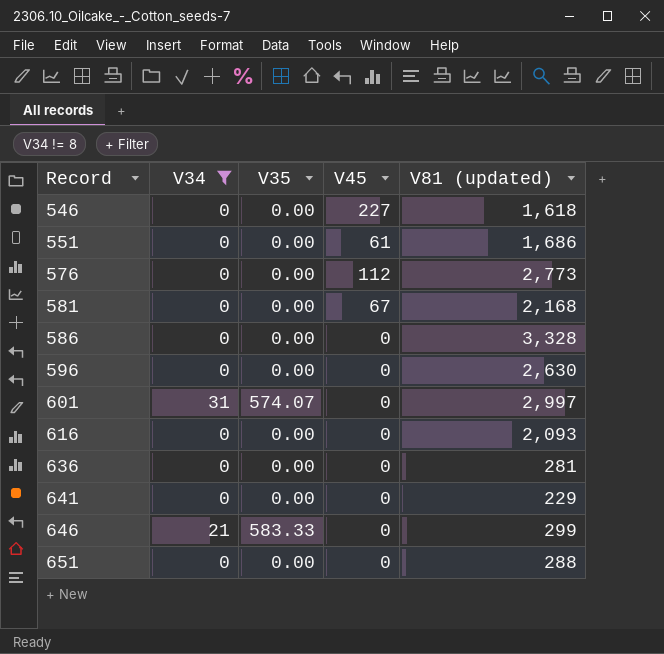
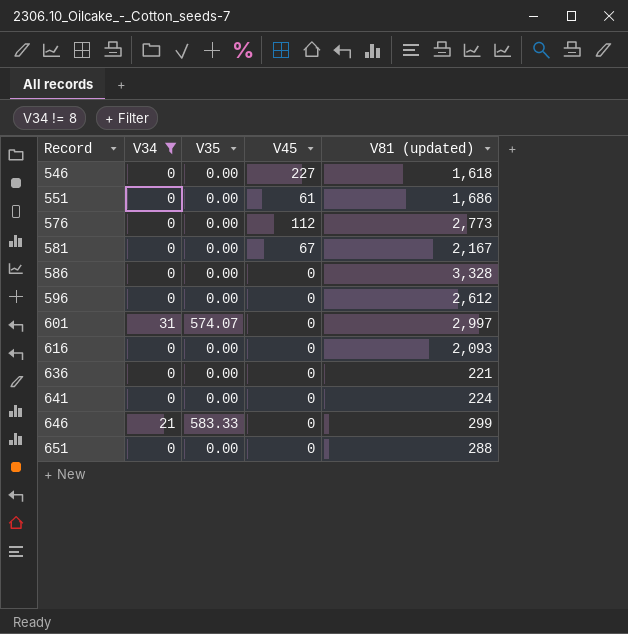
581 | V81 (updated): 2,168 -> 2,167
596 | V81 (updated): 2,630 -> 2,612
636 | V81 (updated): 281 -> 221
641 | V81 (updated): 229 -> 224

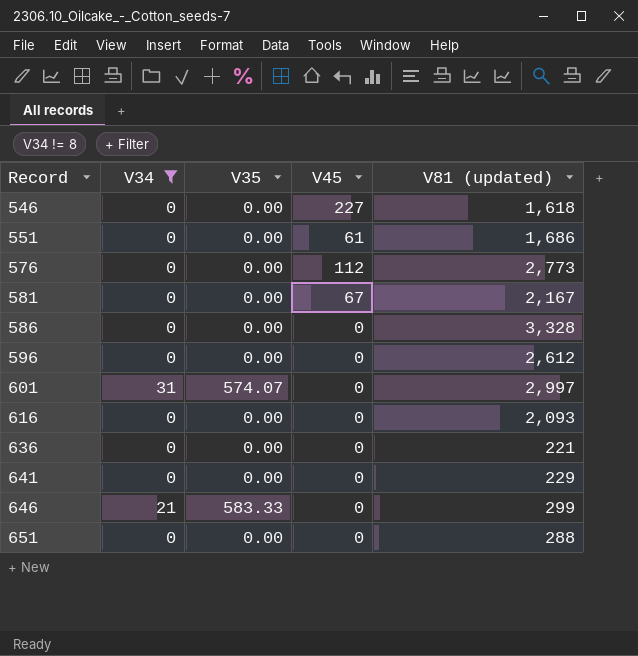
641 | V81 (updated): 224 -> 229

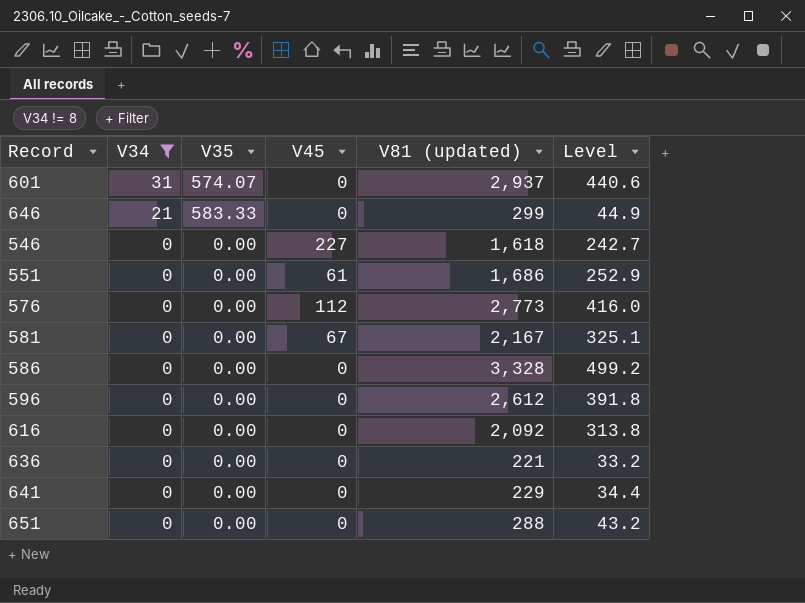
row order: Record ascending -> V34 descending
column Level | formula: none -> [V81 (updated)] * 0.15
601 | V81 (updated): 2,997 -> 2,937
616 | V81 (updated): 2,093 -> 2,092

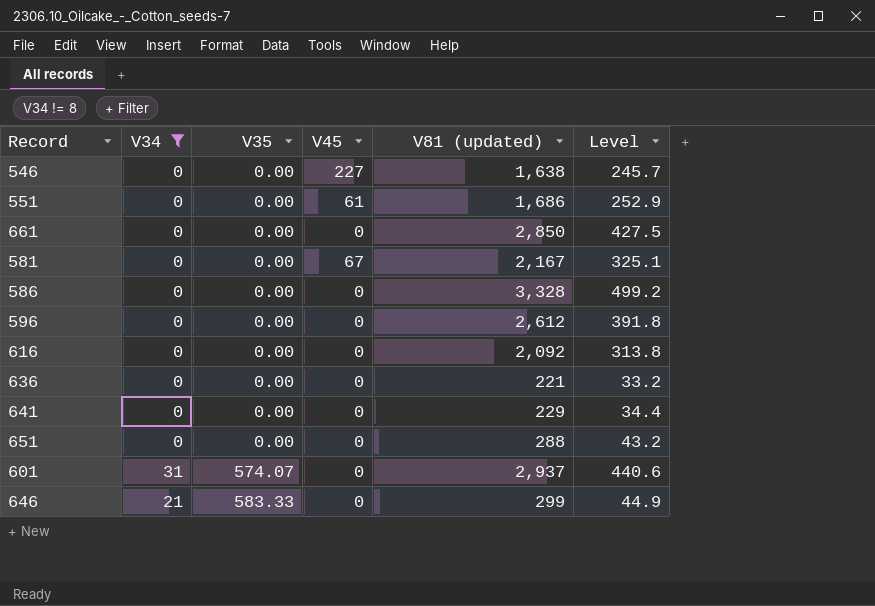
row order: V34 descending -> V35 ascending
row 576: 0 | 0.00 | 112 | 2,773 | 416.0 -> none
546 | V81 (updated): 1,618 -> 1,638
546 | Level: 242.7 -> 245.7
row 661: none -> 0 | 0.00 | 0 | 2,850 | 427.5

